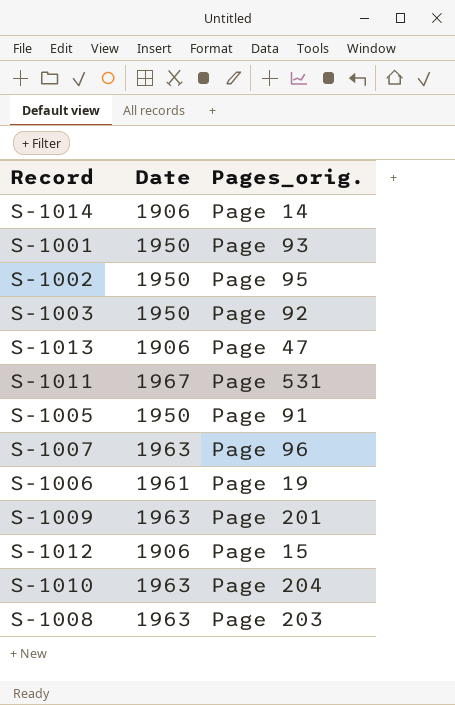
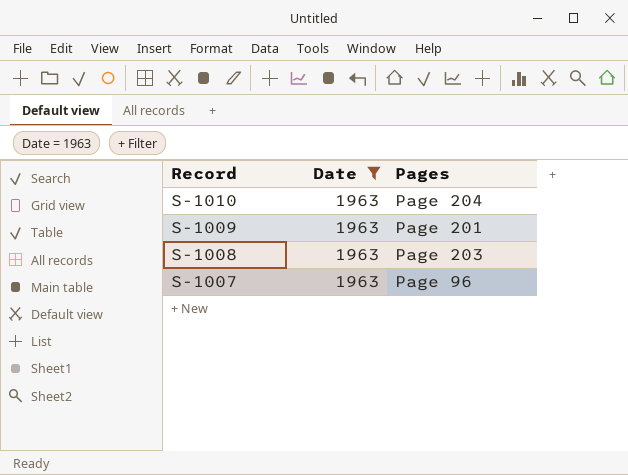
filter: none -> Date = 1963
row order: none -> Record descending
column name: Pages_orig. -> Pages

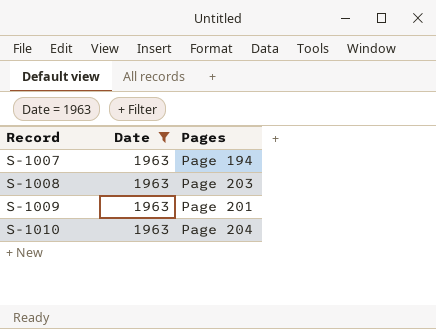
row order: Record descending -> Record ascending
S-1007 | Pages: Page 96 -> Page 194

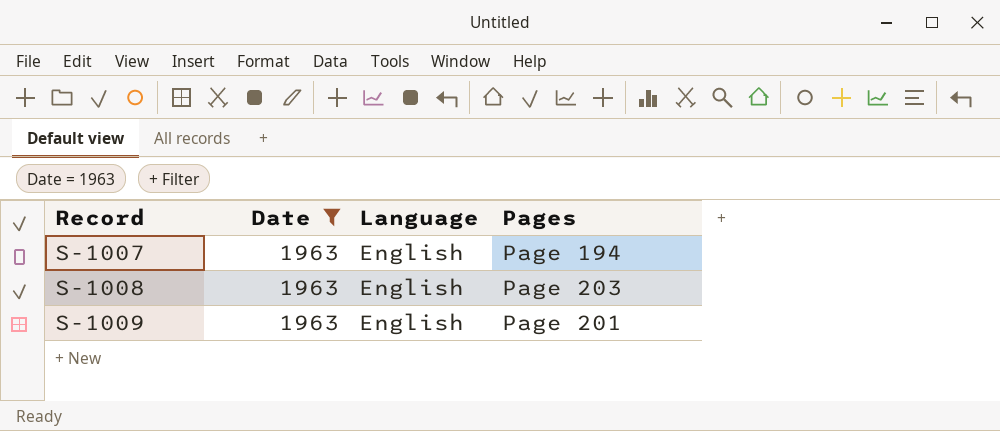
column Language | position: none -> 3
row S-1010: 1963 | Page 204 -> none

